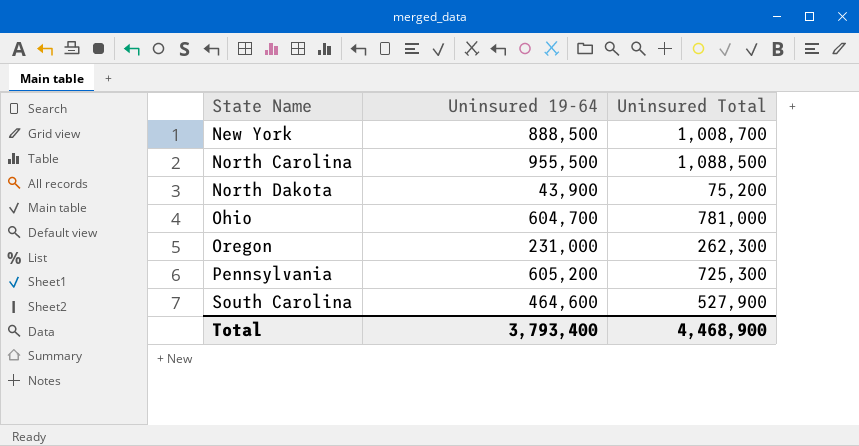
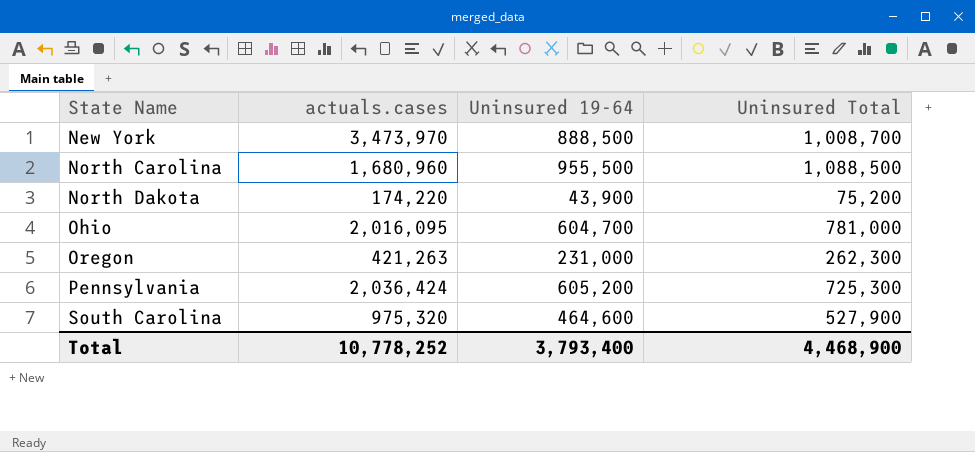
column actuals.cases | position: none -> 2

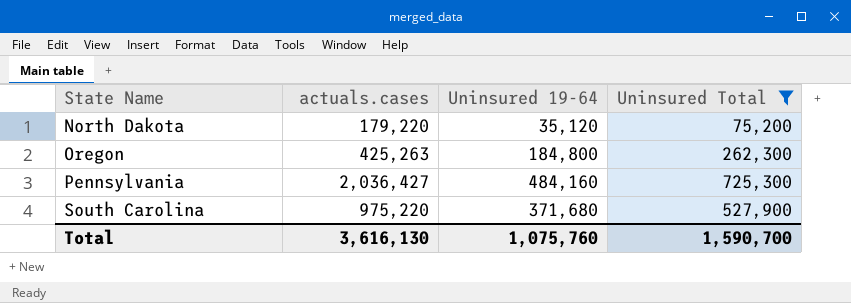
filter: none -> Uninsured Total <= 725,300
North Dakota | actuals.cases: 174,220 -> 179,220
North Dakota | Uninsured 19-64: 43,900 -> 35,120
Oregon | actuals.cases: 421,263 -> 425,263
Oregon | Uninsured 19-64: 231,000 -> 184,800
Pennsylvania | actuals.cases: 2,036,424 -> 2,036,427
Pennsylvania | Uninsured 19-64: 605,200 -> 484,160
South Carolina | actuals.cases: 975,320 -> 975,220
South Carolina | Uninsured 19-64: 464,600 -> 371,680
Total | actuals.cases: 10,778,252 -> 3,616,130
Total | Uninsured 19-64: 3,793,400 -> 1,075,760
Total | Uninsured Total: 4,468,900 -> 1,590,700

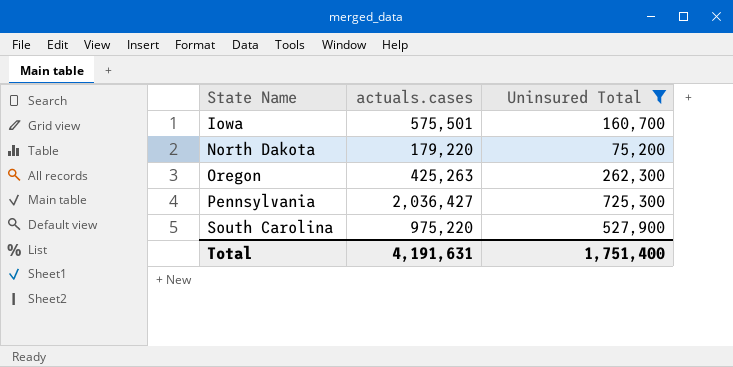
column Uninsured 19-64 | position: 3 -> none
row Iowa: none -> 575,501 | 160,700
Total | actuals.cases: 3,616,130 -> 4,191,631
Total | Uninsured Total: 1,590,700 -> 1,751,400

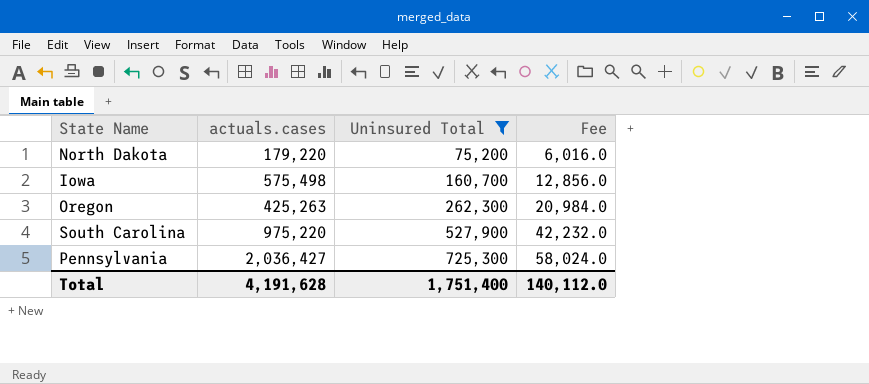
row order: State Name ascending -> Uninsured Total ascending
column Fee | formula: none -> [Uninsured Total] * 0.08
Iowa | actuals.cases: 575,501 -> 575,498
Total | actuals.cases: 4,191,631 -> 4,191,628

